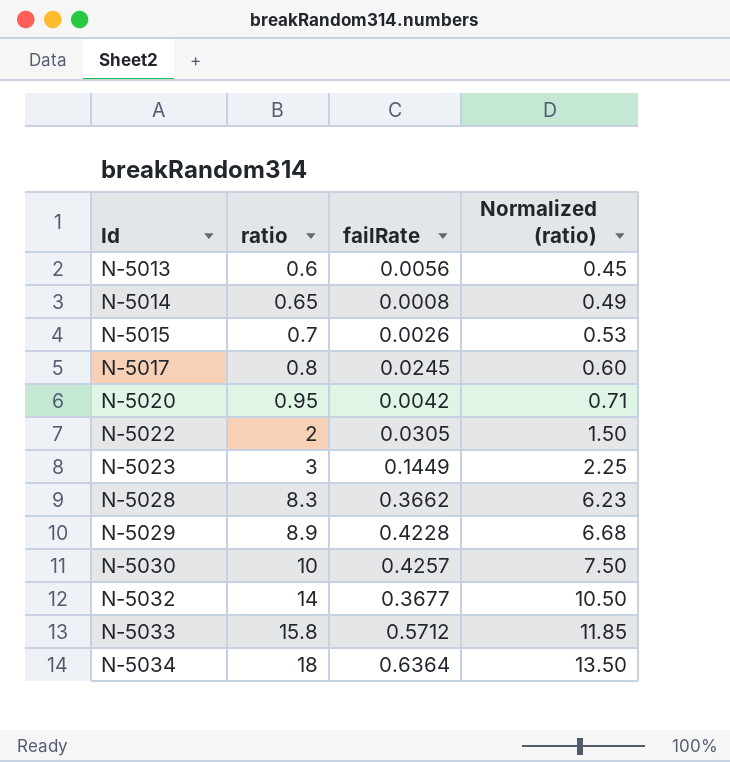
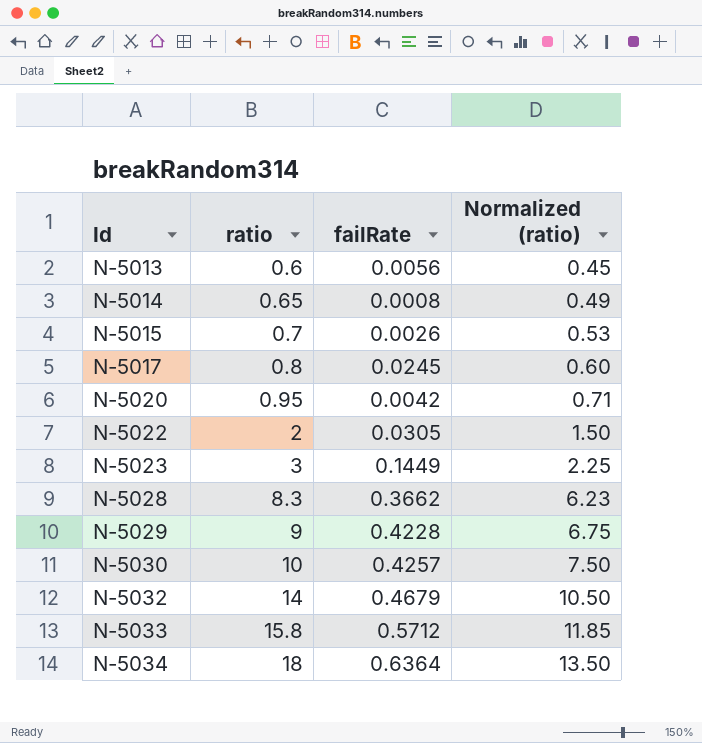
N-5029 | ratio: 8.9 -> 9
N-5029 | Normalized (ratio): 6.68 -> 6.75
N-5032 | failRate: 0.3677 -> 0.4679

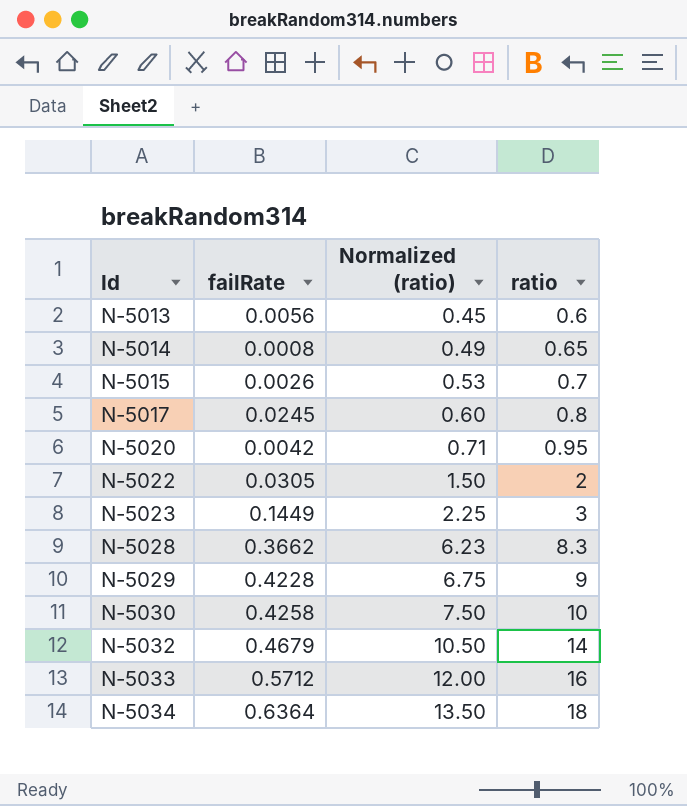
column ratio | position: 2 -> 4
N-5030 | failRate: 0.4257 -> 0.4258
N-5033 | Normalized (ratio): 11.85 -> 12.00
N-5033 | ratio: 15.8 -> 16

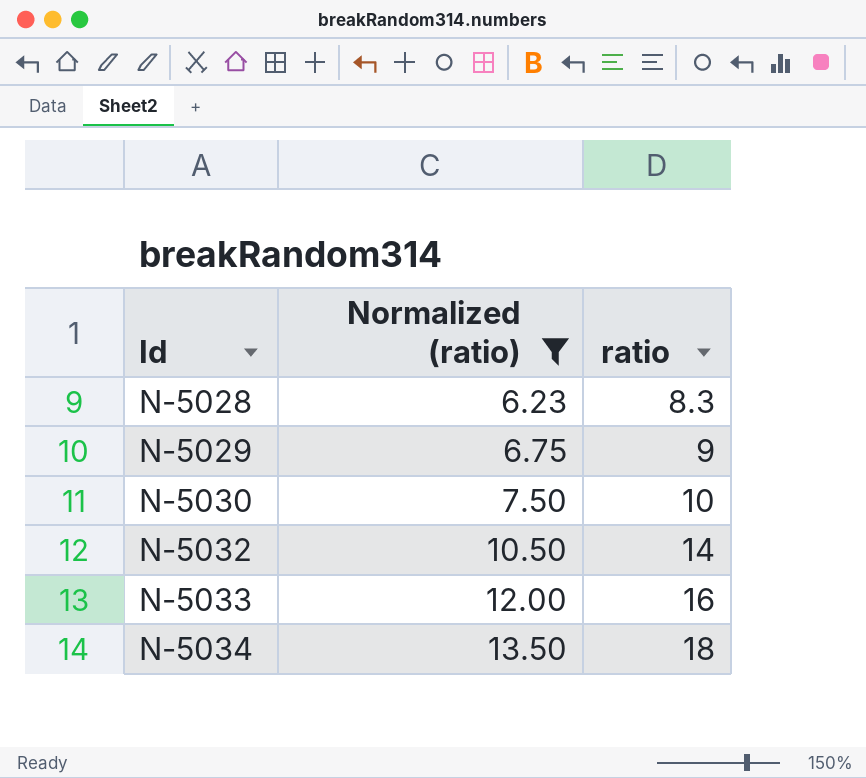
filter: none -> Normalized (ratio) >= 6.23
column failRate | position: 2 -> none

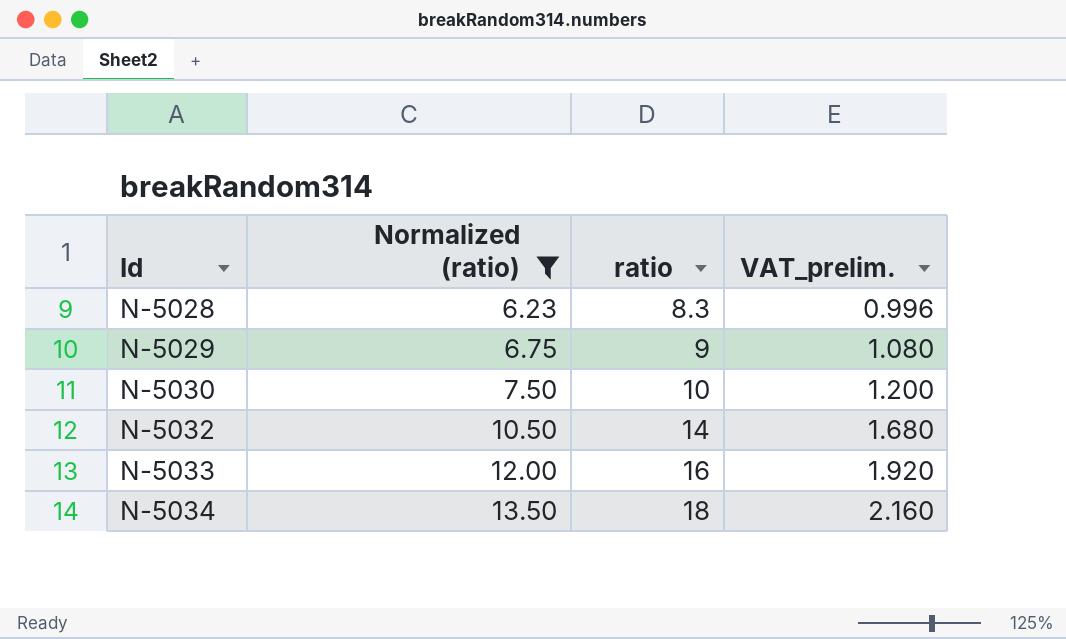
column VAT_prelim. | formula: none -> [ratio] * 0.12

